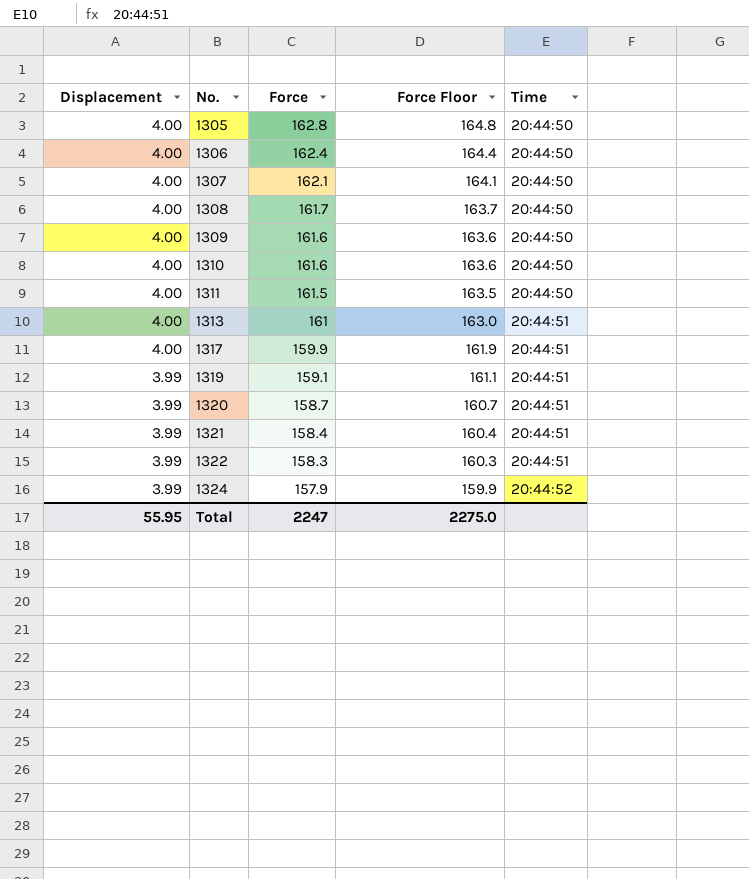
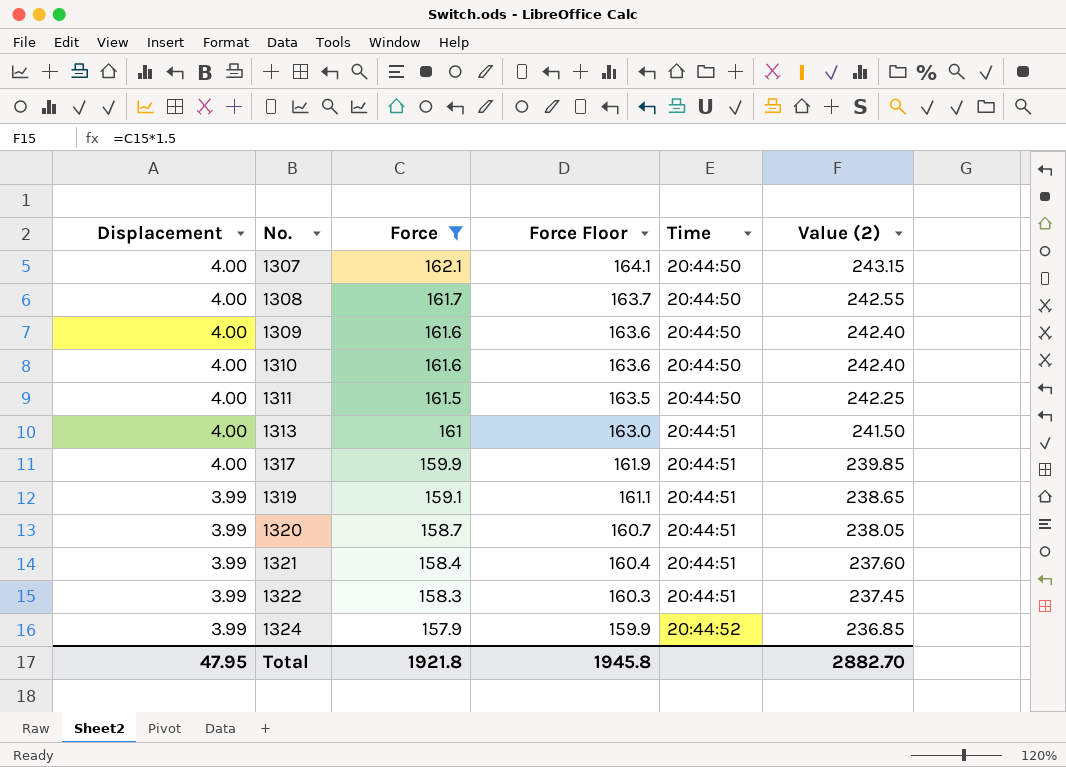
filter: none -> Force <= 162.1
column Value (2) | formula: none -> [Force] * 1.5
Total | Displacement: 55.95 -> 47.95
Total | Force: 2247 -> 1921.8
Total | Force Floor: 2275.0 -> 1945.8

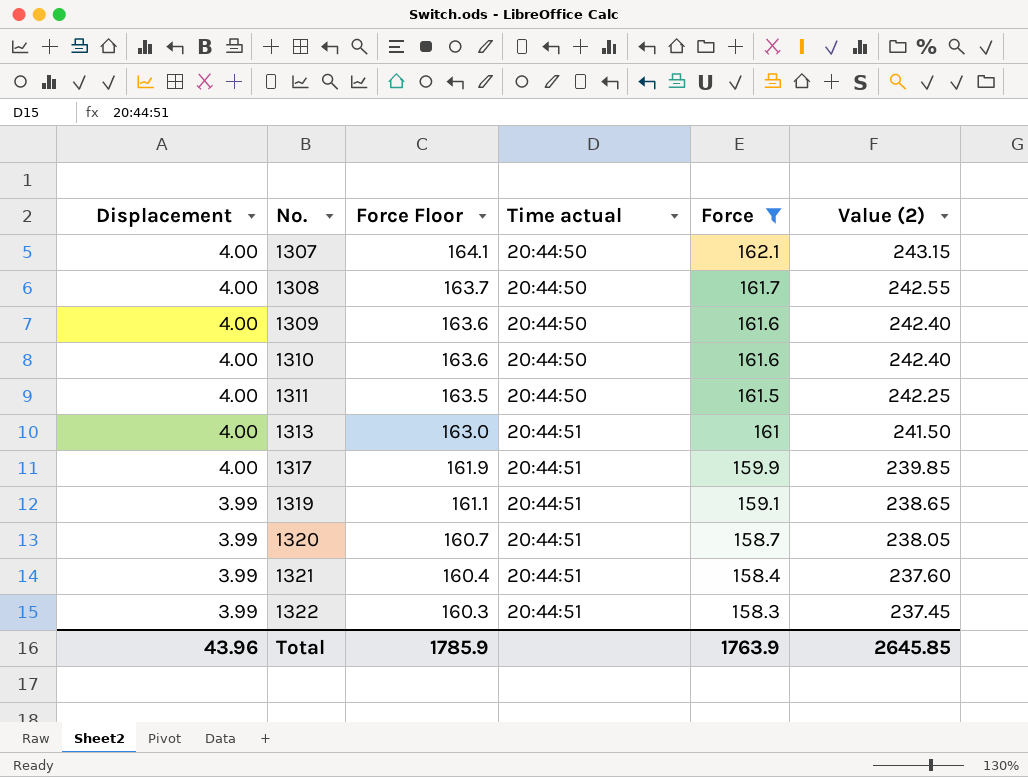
column name: Time -> Time actual
column Force | position: 3 -> 5
row 1324: 3.99 | 157.9 | 159.9 | 20:44:52 | 236.85 -> none
Total | Displacement: 47.95 -> 43.96
Total | Force Floor: 1945.8 -> 1785.9
Total | Force: 1921.8 -> 1763.9
Total | Value (2): 2882.70 -> 2645.85

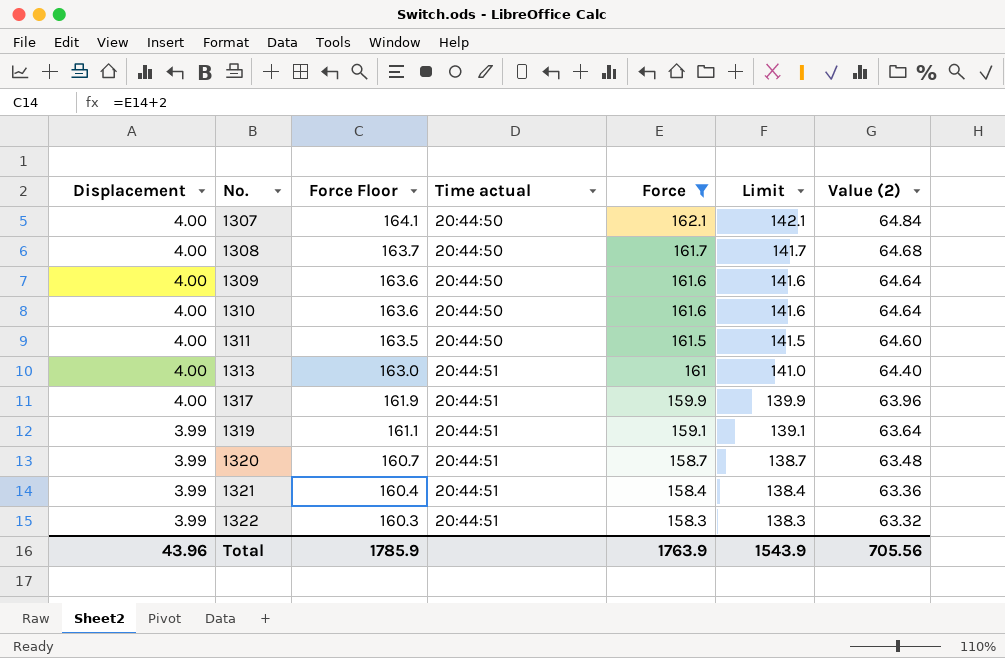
column Limit | formula: none -> [Force] - 20
column Value (2) | formula: [Force] * 1.5 -> [Force] * 0.4
Total | Value (2): 2645.85 -> 705.56

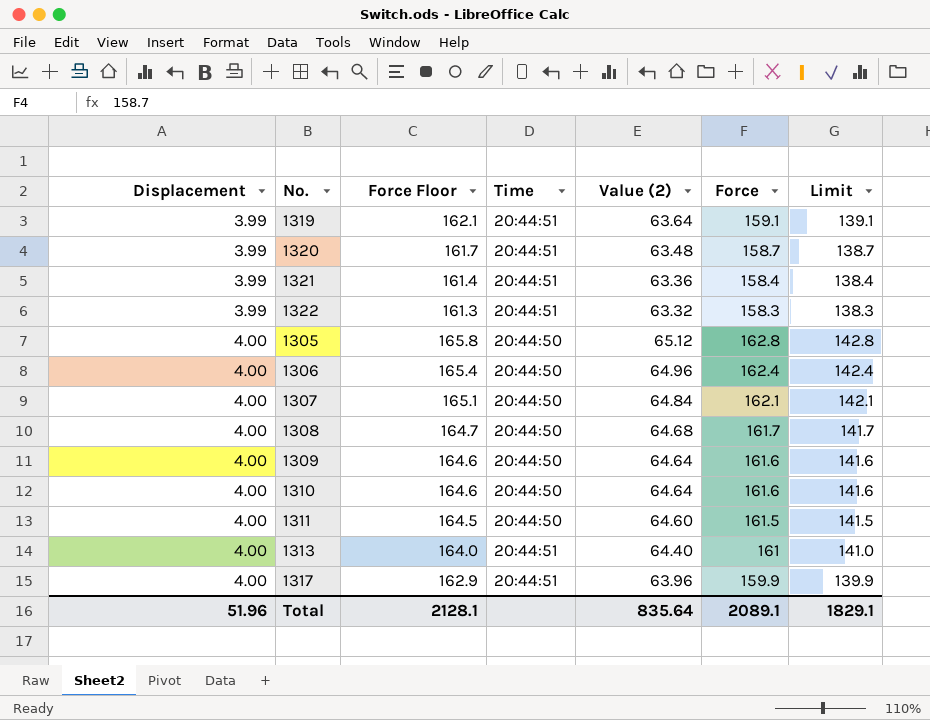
filter: Force <= 162.1 -> none
row order: Displacement descending -> Displacement ascending
column Force Floor | formula: [Force] + 2 -> [Force] + 3
column name: Time actual -> Time
column Value (2) | position: 7 -> 5
Total | Displacement: 43.96 -> 51.96
Total | Force Floor: 1785.9 -> 2128.1
Total | Value (2): 705.56 -> 835.64
Total | Force: 1763.9 -> 2089.1
Total | Limit: 1543.9 -> 1829.1

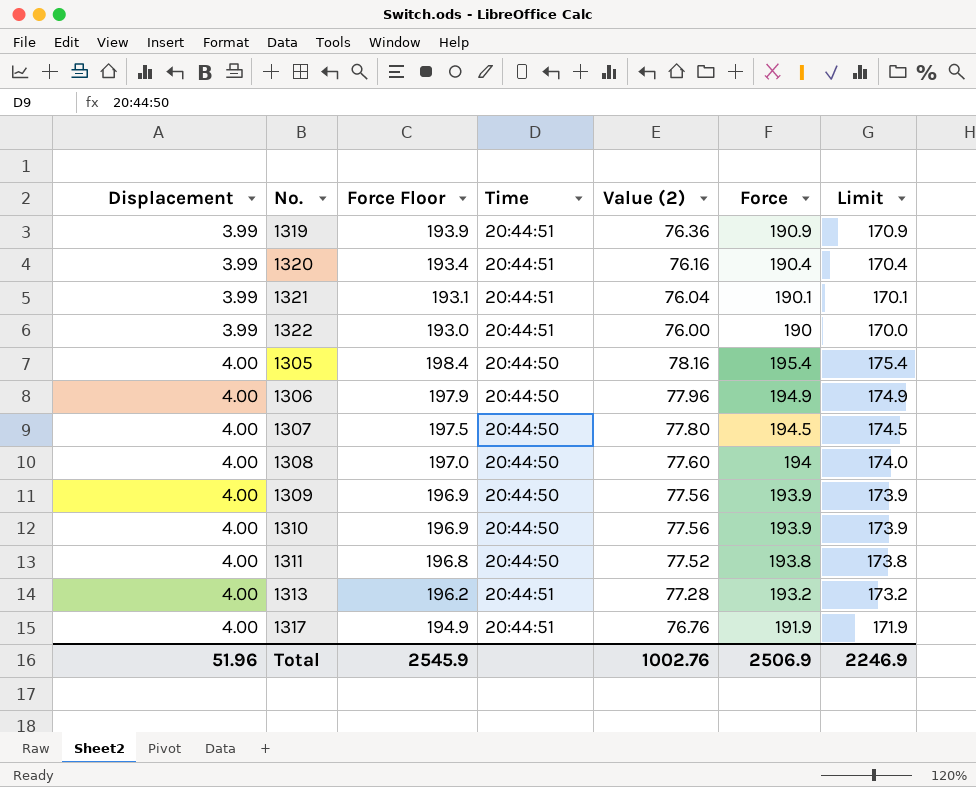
1319 | Force Floor: 162.1 -> 193.9
1319 | Value (2): 63.64 -> 76.36
1319 | Force: 159.1 -> 190.9
1319 | Limit: 139.1 -> 170.9
1320 | Force Floor: 161.7 -> 193.4
1320 | Value (2): 63.48 -> 76.16
1320 | Force: 158.7 -> 190.4
1320 | Limit: 138.7 -> 170.4
1321 | Force Floor: 161.4 -> 193.1
1321 | Value (2): 63.36 -> 76.04
1321 | Force: 158.4 -> 190.1
1321 | Limit: 138.4 -> 170.1
1322 | Force Floor: 161.3 -> 193.0
1322 | Value (2): 63.32 -> 76.00
1322 | Force: 158.3 -> 190
1322 | Limit: 138.3 -> 170.0
1305 | Force Floor: 165.8 -> 198.4
1305 | Value (2): 65.12 -> 78.16
1305 | Force: 162.8 -> 195.4
1305 | Limit: 142.8 -> 175.4
1306 | Force Floor: 165.4 -> 197.9
1306 | Value (2): 64.96 -> 77.96
1306 | Force: 162.4 -> 194.9
1306 | Limit: 142.4 -> 174.9
1307 | Force Floor: 165.1 -> 197.5
1307 | Value (2): 64.84 -> 77.80
1307 | Force: 162.1 -> 194.5
1307 | Limit: 142.1 -> 174.5
1308 | Force Floor: 164.7 -> 197.0
1308 | Value (2): 64.68 -> 77.60
1308 | Force: 161.7 -> 194
1308 | Limit: 141.7 -> 174.0
1309 | Force Floor: 164.6 -> 196.9
1309 | Value (2): 64.64 -> 77.56
1309 | Force: 161.6 -> 193.9
1309 | Limit: 141.6 -> 173.9
1310 | Force Floor: 164.6 -> 196.9
1310 | Value (2): 64.64 -> 77.56
1310 | Force: 161.6 -> 193.9
1310 | Limit: 141.6 -> 173.9
1311 | Force Floor: 164.5 -> 196.8
1311 | Value (2): 64.60 -> 77.52
1311 | Force: 161.5 -> 193.8
1311 | Limit: 141.5 -> 173.8
1313 | Force Floor: 164.0 -> 196.2
1313 | Value (2): 64.40 -> 77.28
1313 | Force: 161 -> 193.2
1313 | Limit: 141.0 -> 173.2
1317 | Force Floor: 162.9 -> 194.9
1317 | Value (2): 63.96 -> 76.76
1317 | Force: 159.9 -> 191.9
1317 | Limit: 139.9 -> 171.9
Total | Force Floor: 2128.1 -> 2545.9
Total | Value (2): 835.64 -> 1002.76
Total | Force: 2089.1 -> 2506.9
Total | Limit: 1829.1 -> 2246.9

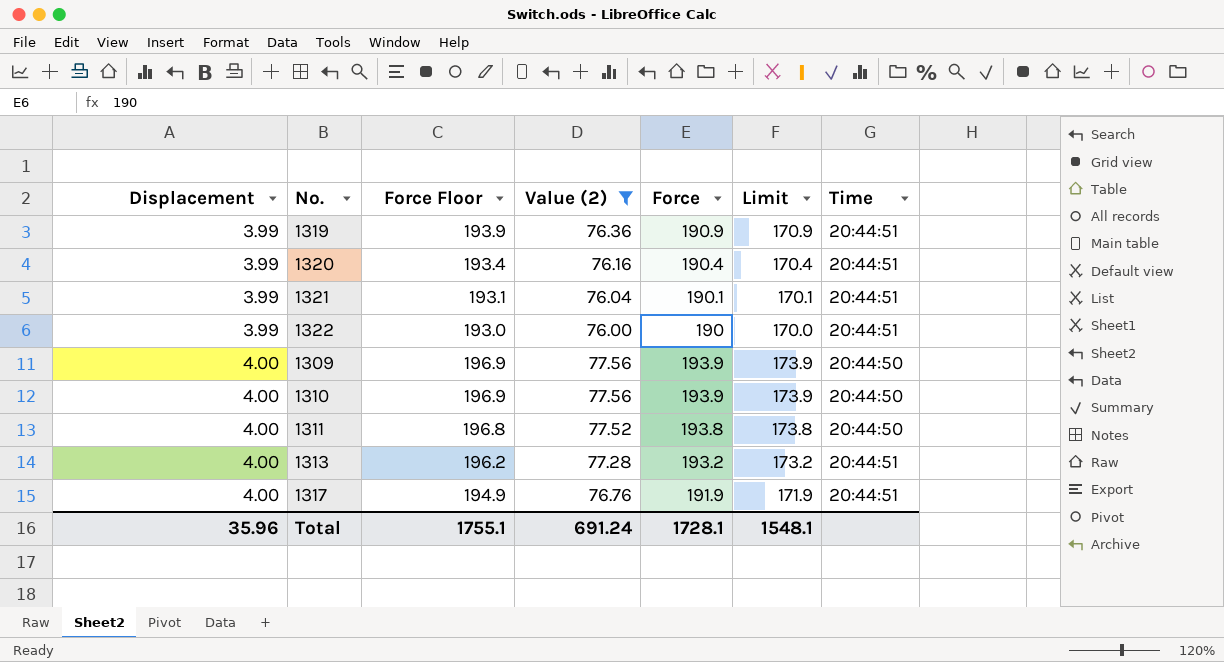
filter: none -> Value (2) <= 77.56
column Time | position: 4 -> 7
Total | Displacement: 51.96 -> 35.96
Total | Force Floor: 2545.9 -> 1755.1
Total | Value (2): 1002.76 -> 691.24
Total | Force: 2506.9 -> 1728.1
Total | Limit: 2246.9 -> 1548.1

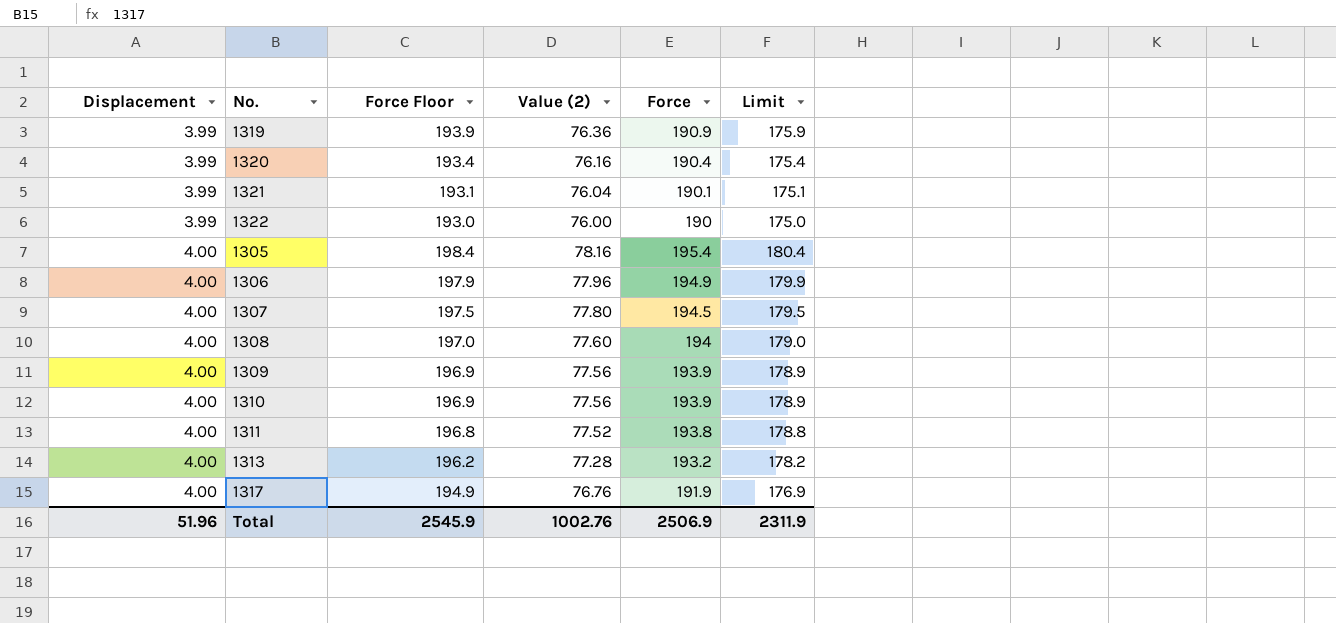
filter: Value (2) <= 77.56 -> none
column Time | position: 7 -> none
column Limit | formula: [Force] - 20 -> [Force] - 15
Total | Displacement: 35.96 -> 51.96
Total | Force Floor: 1755.1 -> 2545.9
Total | Value (2): 691.24 -> 1002.76
Total | Force: 1728.1 -> 2506.9
Total | Limit: 1548.1 -> 2311.9

